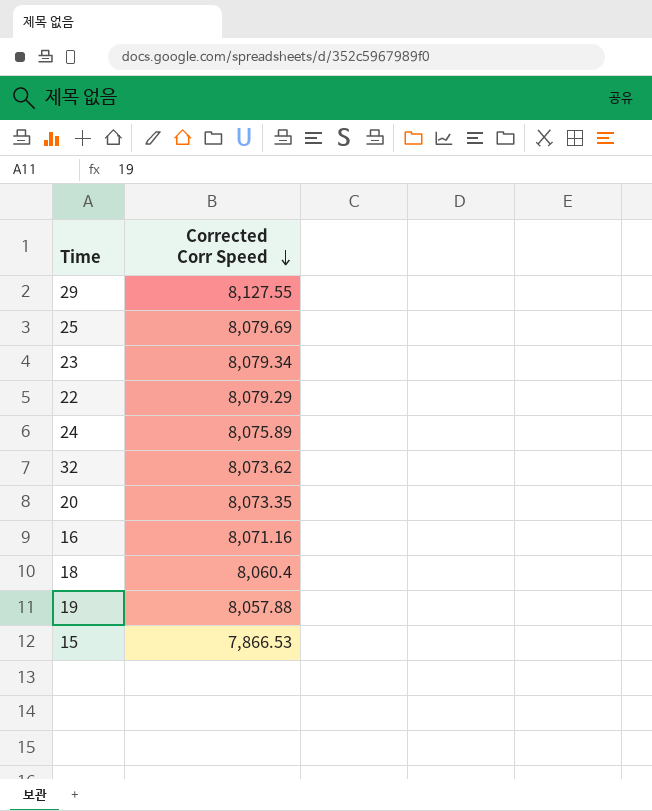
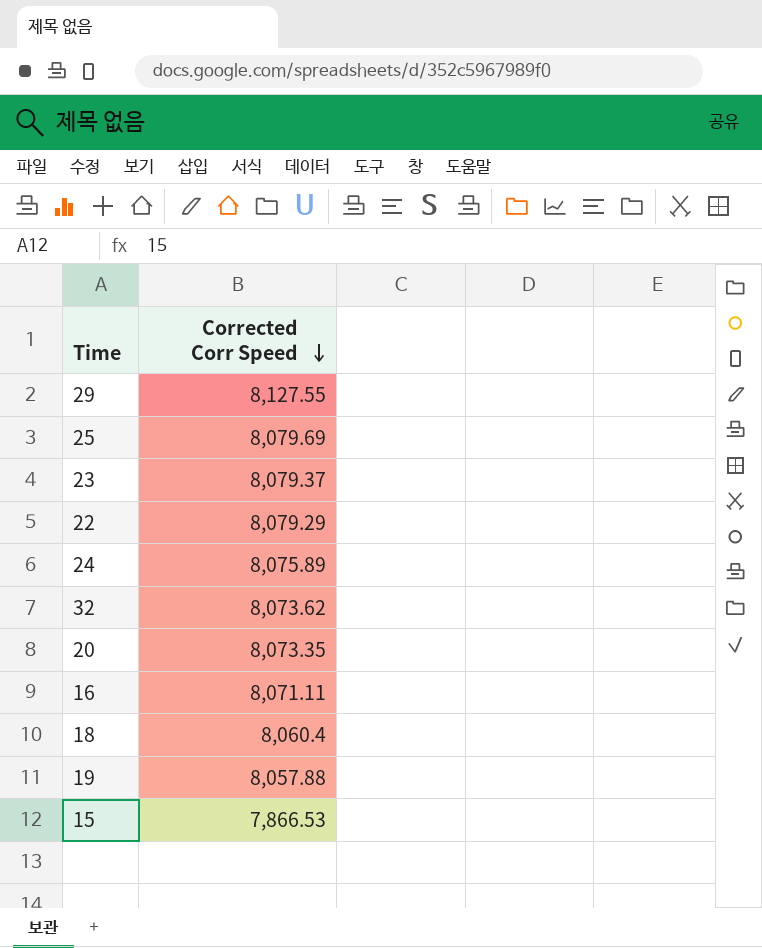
23 | Corrected Corr Speed: 8,079.34 -> 8,079.37
16 | Corrected Corr Speed: 8,071.16 -> 8,071.11

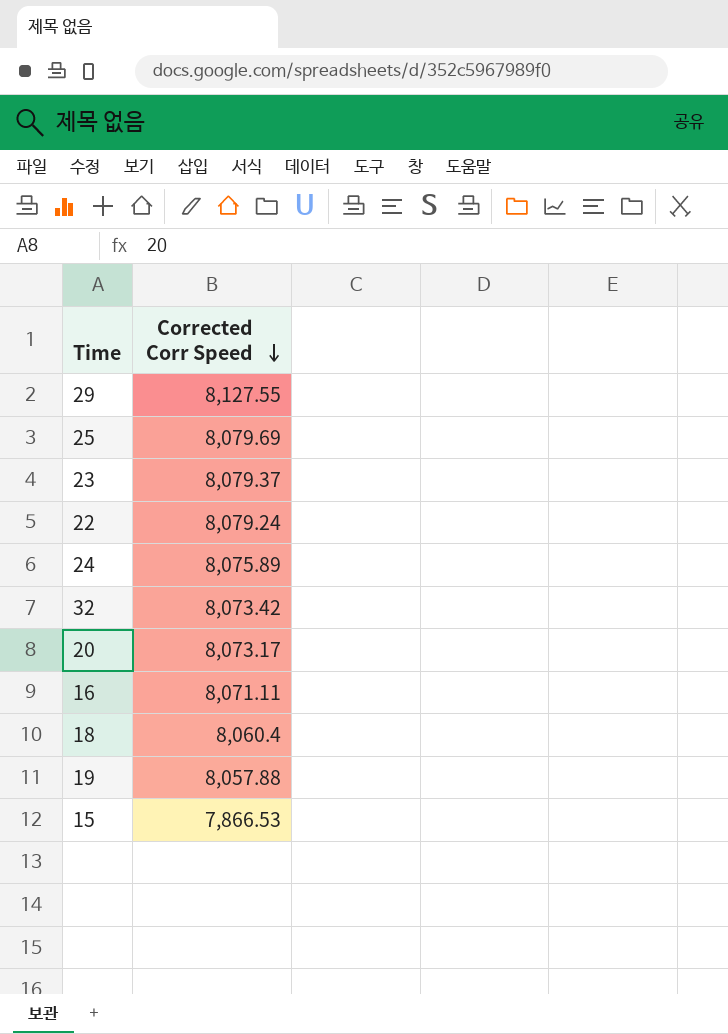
22 | Corrected Corr Speed: 8,079.29 -> 8,079.24
32 | Corrected Corr Speed: 8,073.62 -> 8,073.42
20 | Corrected Corr Speed: 8,073.35 -> 8,073.17

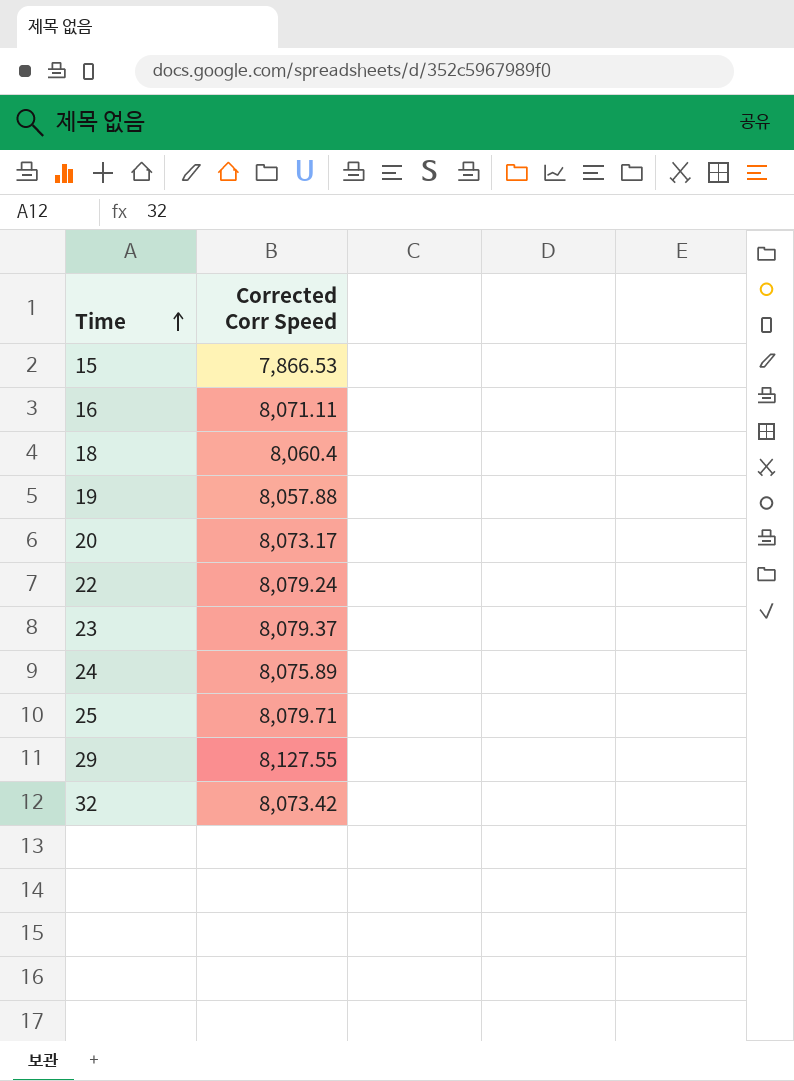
row order: Corrected Corr Speed descending -> Time ascending
25 | Corrected Corr Speed: 8,079.69 -> 8,079.71

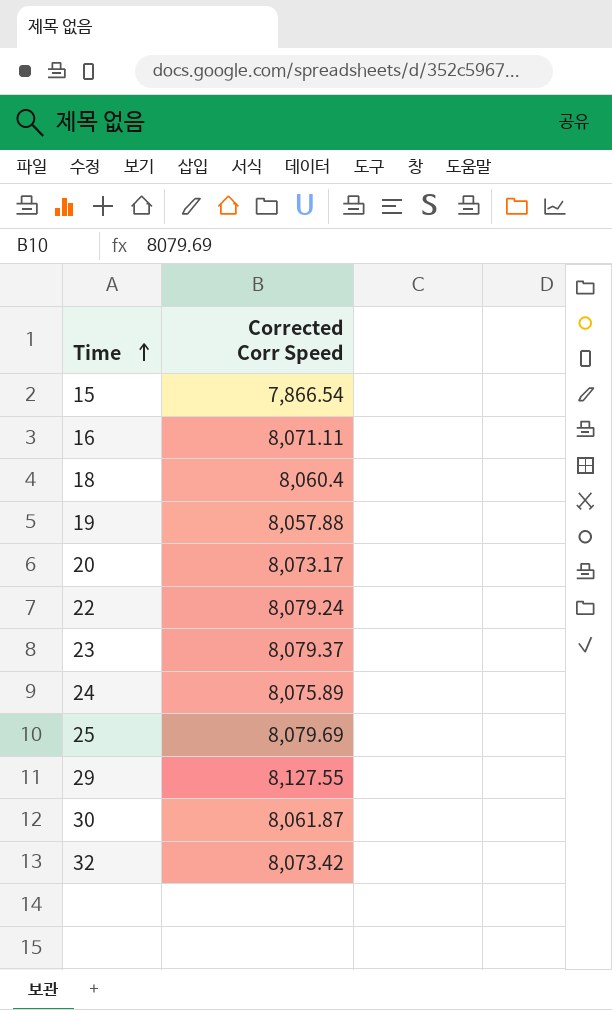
15 | Corrected Corr Speed: 7,866.53 -> 7,866.54
25 | Corrected Corr Speed: 8,079.71 -> 8,079.69
row 30: none -> 8,061.87

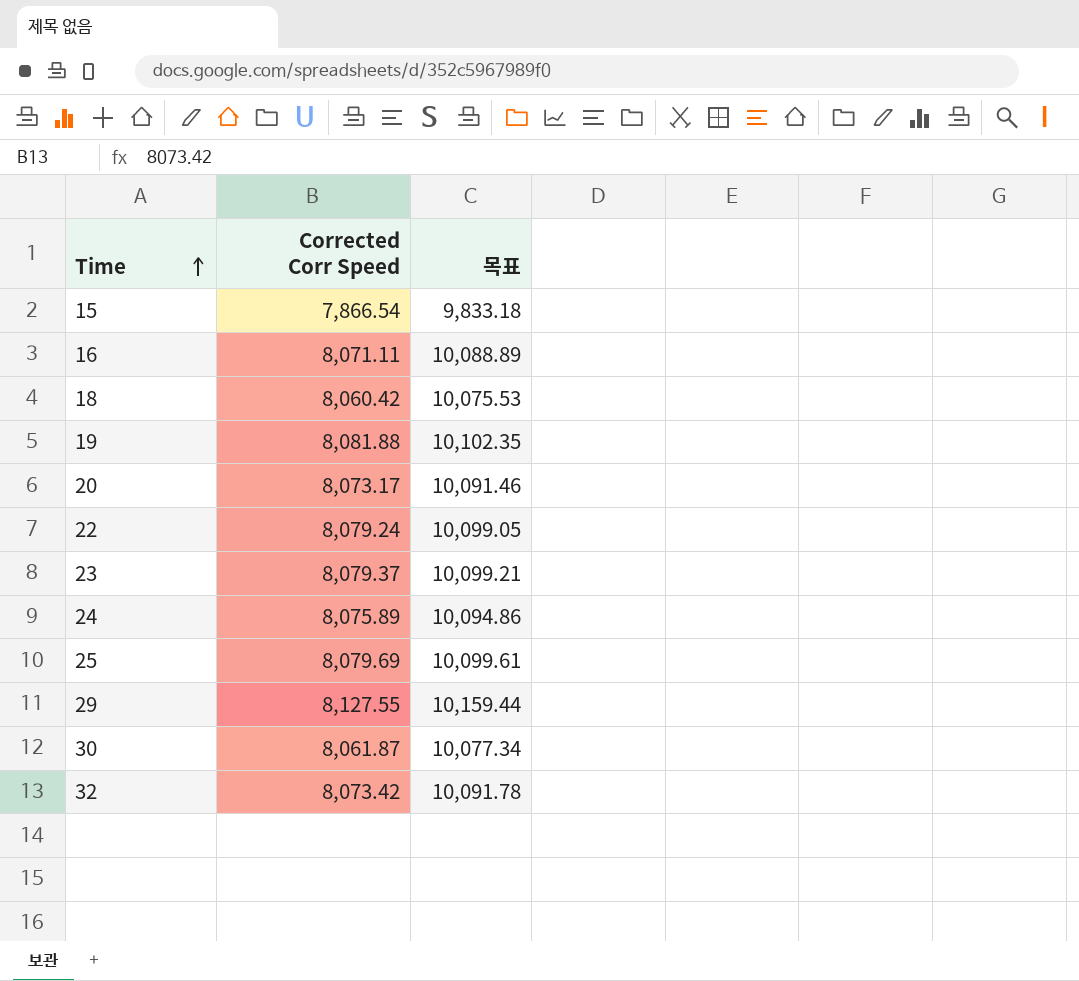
column 목표 | formula: none -> [Corrected Corr Speed] * 1.25
18 | Corrected Corr Speed: 8,060.4 -> 8,060.42
19 | Corrected Corr Speed: 8,057.88 -> 8,081.88

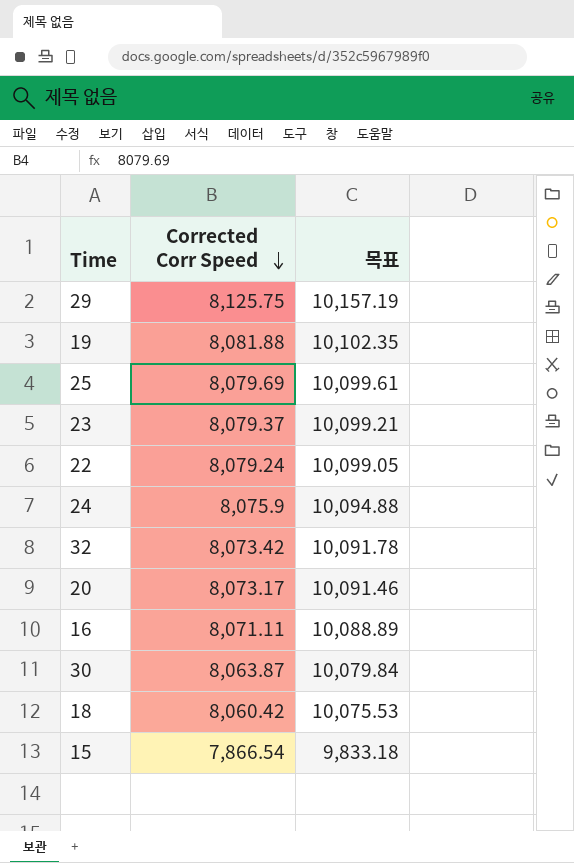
row order: Time ascending -> Corrected Corr Speed descending
29 | Corrected Corr Speed: 8,127.55 -> 8,125.75
29 | 목표: 10,159.44 -> 10,157.19
24 | Corrected Corr Speed: 8,075.89 -> 8,075.9
24 | 목표: 10,094.86 -> 10,094.88
30 | Corrected Corr Speed: 8,061.87 -> 8,063.87
30 | 목표: 10,077.34 -> 10,079.84

